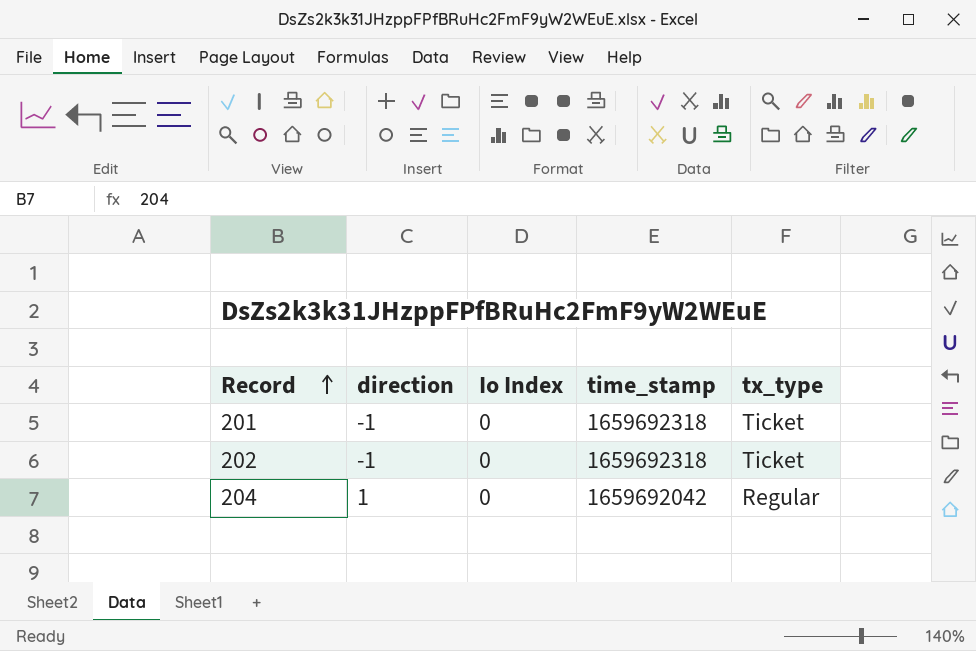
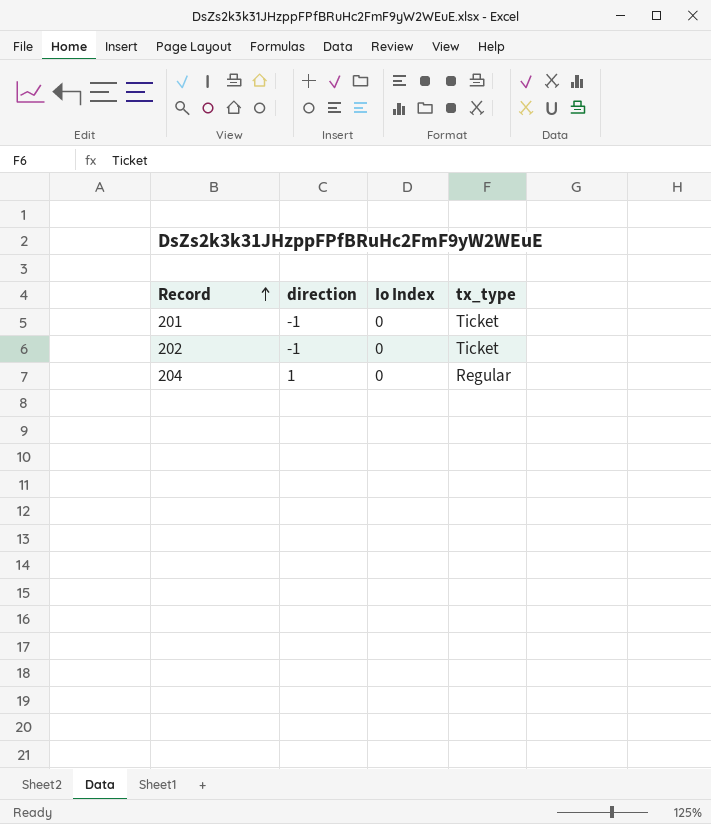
column time_stamp | position: 4 -> none

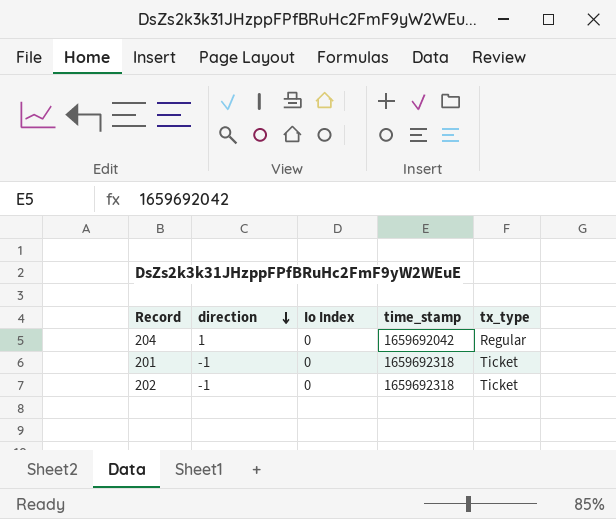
row order: Record ascending -> direction descending
column time_stamp | position: none -> 4

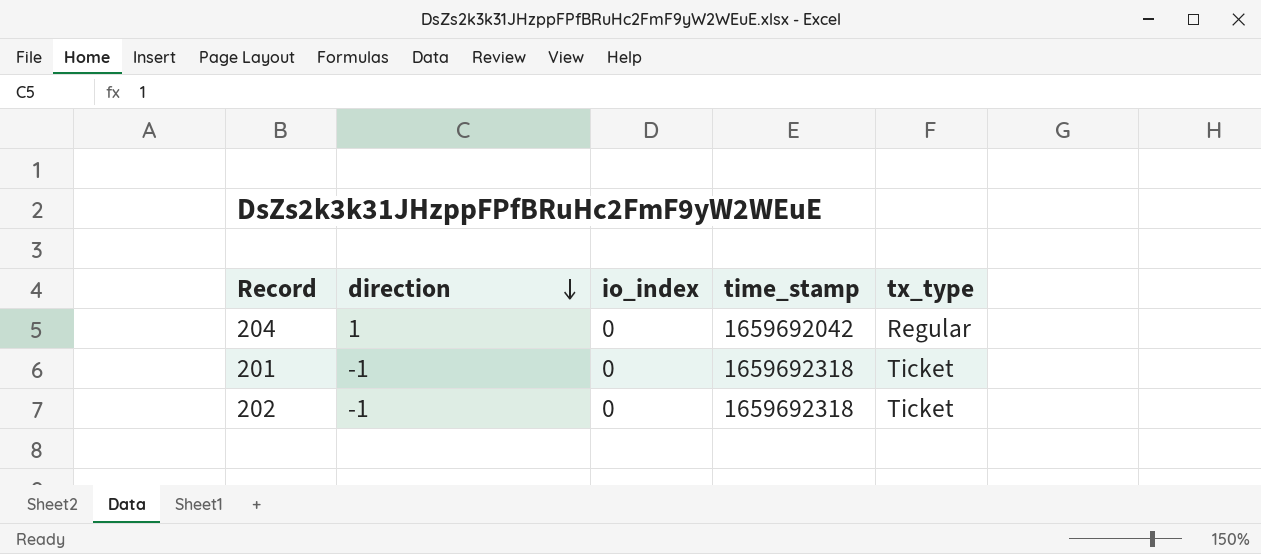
column name: Io Index -> io_index

